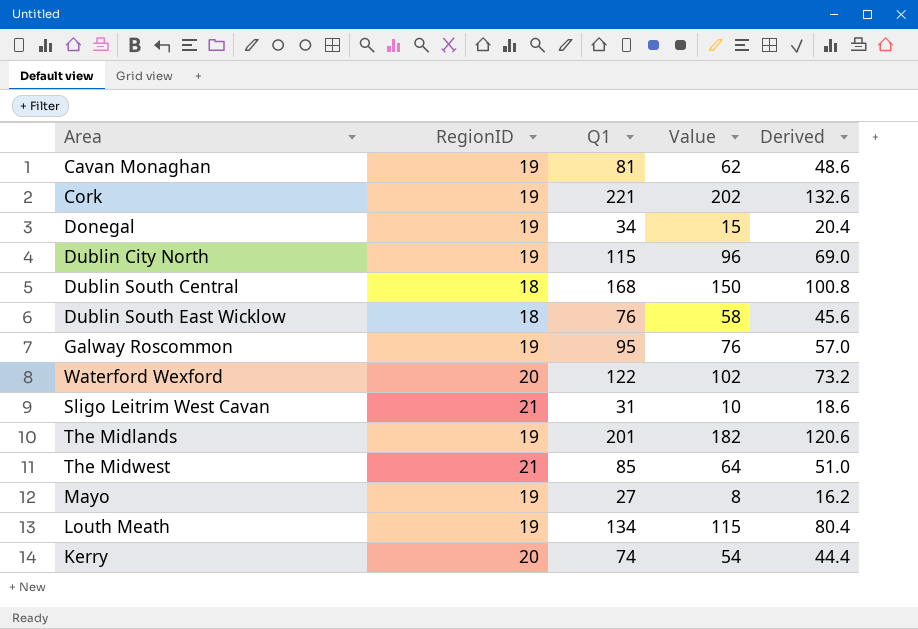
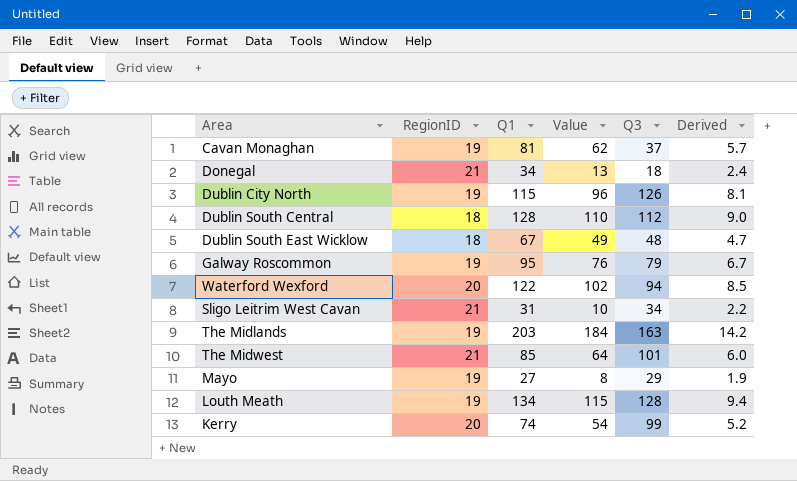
column Q3 | position: none -> 5
column Derived | formula: [Q1] * 0.6 -> [Q1] * 0.07
row Cork: 19 | 221 | 202 | 132.6 -> none
Donegal | RegionID: 19 -> 21
Donegal | Value: 15 -> 13
Dublin South Central | Q1: 168 -> 128
Dublin South Central | Value: 150 -> 110
Dublin South East Wicklow | Q1: 76 -> 67
Dublin South East Wicklow | Value: 58 -> 49
The Midlands | Q1: 201 -> 203
The Midlands | Value: 182 -> 184

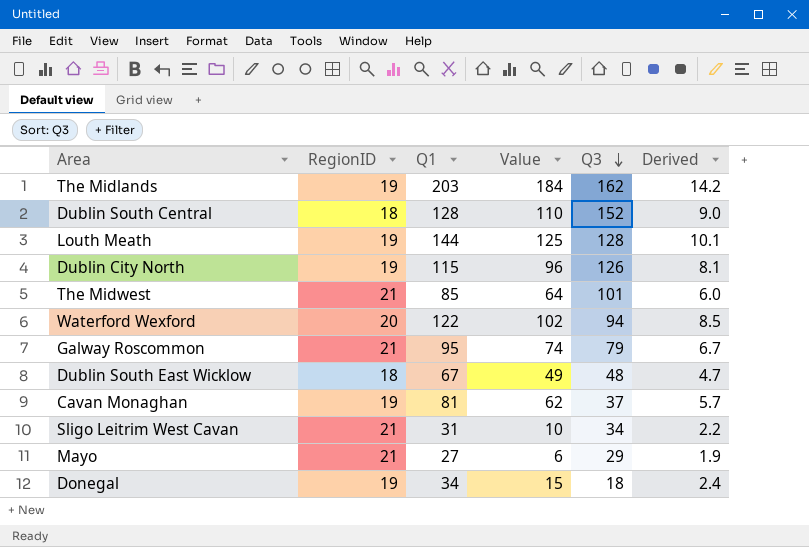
row order: none -> Q3 descending
row Kerry: 20 | 74 | 54 | 99 | 5.2 -> none
The Midlands | Q3: 163 -> 162
Dublin South Central | Q3: 112 -> 152
Louth Meath | Q1: 134 -> 144
Louth Meath | Value: 115 -> 125
Louth Meath | Derived: 9.4 -> 10.1
Galway Roscommon | RegionID: 19 -> 21
Galway Roscommon | Value: 76 -> 74
Mayo | RegionID: 19 -> 21
Mayo | Value: 8 -> 6
Donegal | RegionID: 21 -> 19
Donegal | Value: 13 -> 15

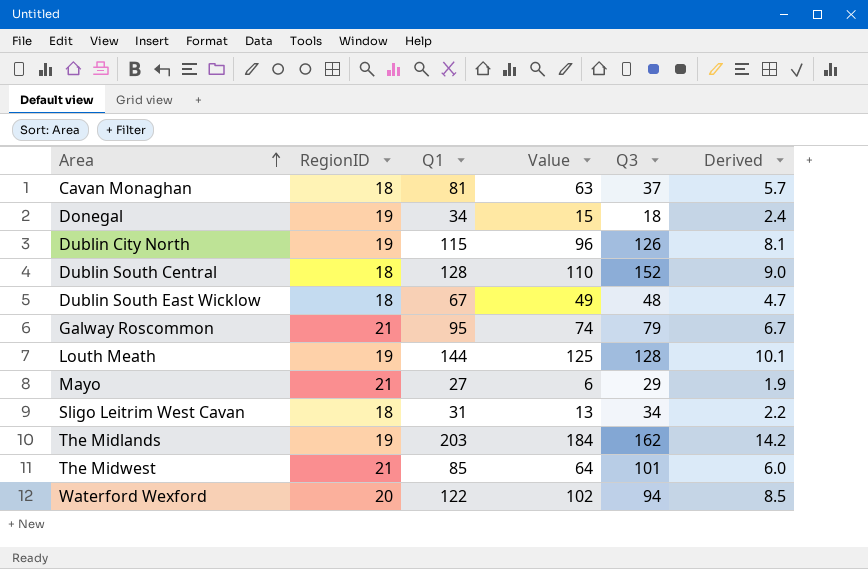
row order: Q3 descending -> Area ascending
Cavan Monaghan | RegionID: 19 -> 18
Cavan Monaghan | Value: 62 -> 63
Sligo Leitrim West Cavan | RegionID: 21 -> 18
Sligo Leitrim West Cavan | Value: 10 -> 13

